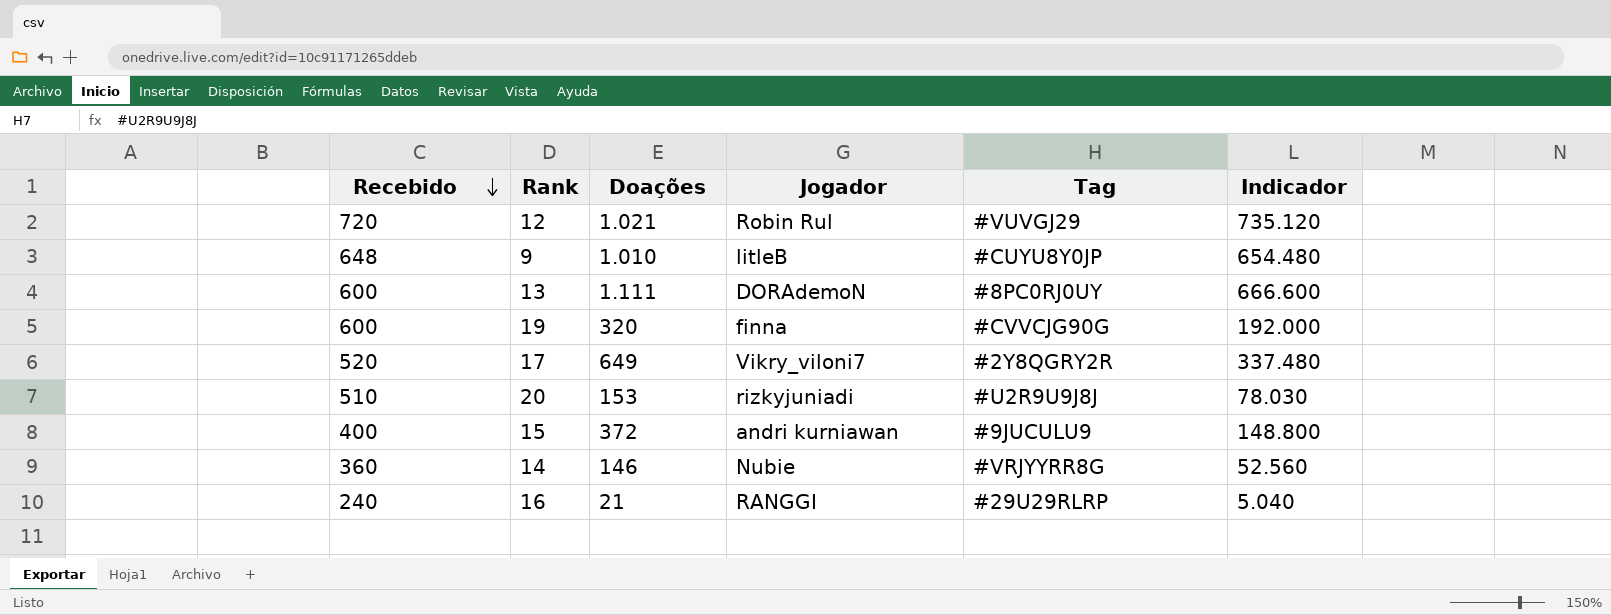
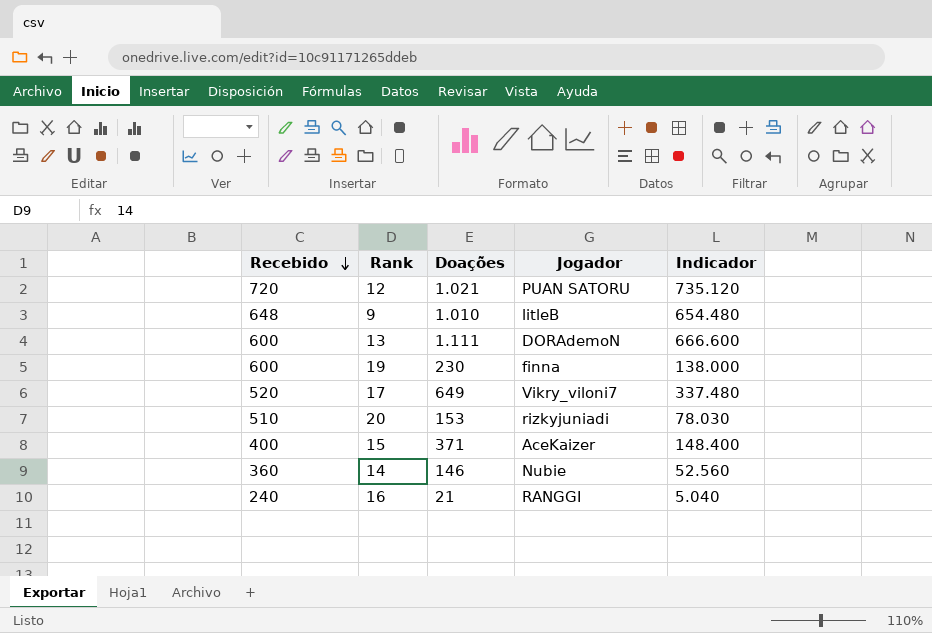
column Tag | position: 5 -> none
12 | Jogador: Robin Rul -> PUAN SATORU
19 | Doações: 320 -> 230
19 | Indicador: 192.000 -> 138.000
15 | Doações: 372 -> 371
15 | Jogador: andri kurniawan -> AceKaizer
15 | Indicador: 148.800 -> 148.400

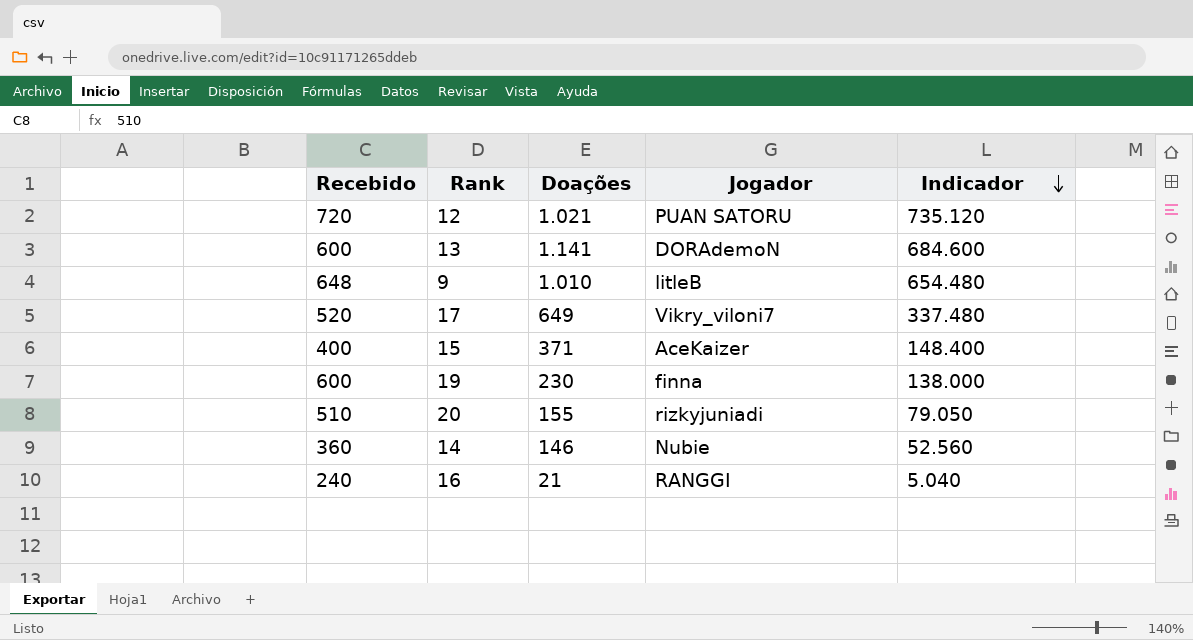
row order: Recebido descending -> Indicador descending
13 | Doações: 1.111 -> 1.141
13 | Indicador: 666.600 -> 684.600
20 | Doações: 153 -> 155
20 | Indicador: 78.030 -> 79.050

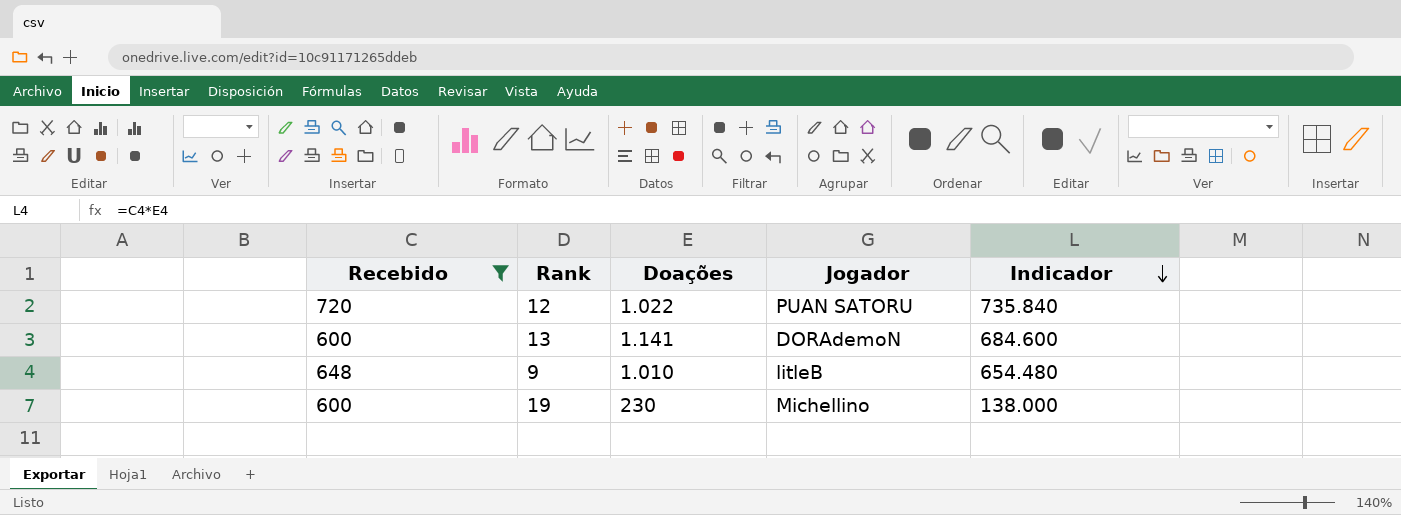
filter: none -> Recebido >= 600
12 | Doações: 1.021 -> 1.022
12 | Indicador: 735.120 -> 735.840
19 | Jogador: finna -> Michellino

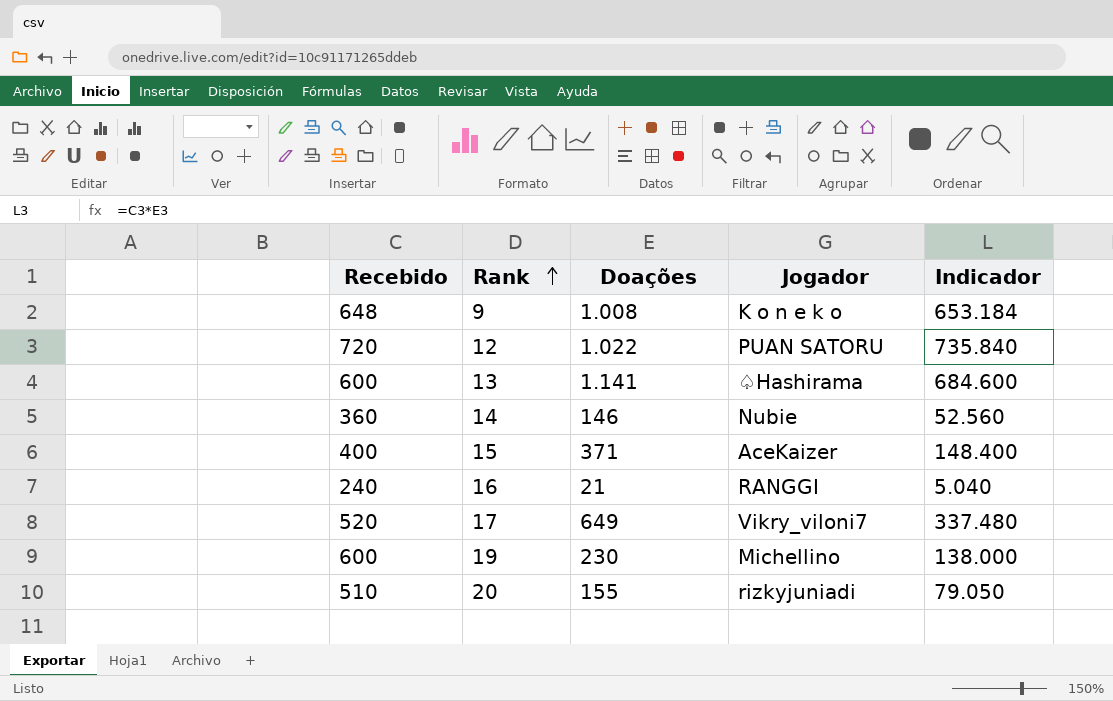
filter: Recebido >= 600 -> none
row order: Indicador descending -> Rank ascending
9 | Doações: 1.010 -> 1.008
9 | Jogador: litleB -> K o n e k o
9 | Indicador: 654.480 -> 653.184
13 | Jogador: DORAdemoN -> ♤Hashirama

